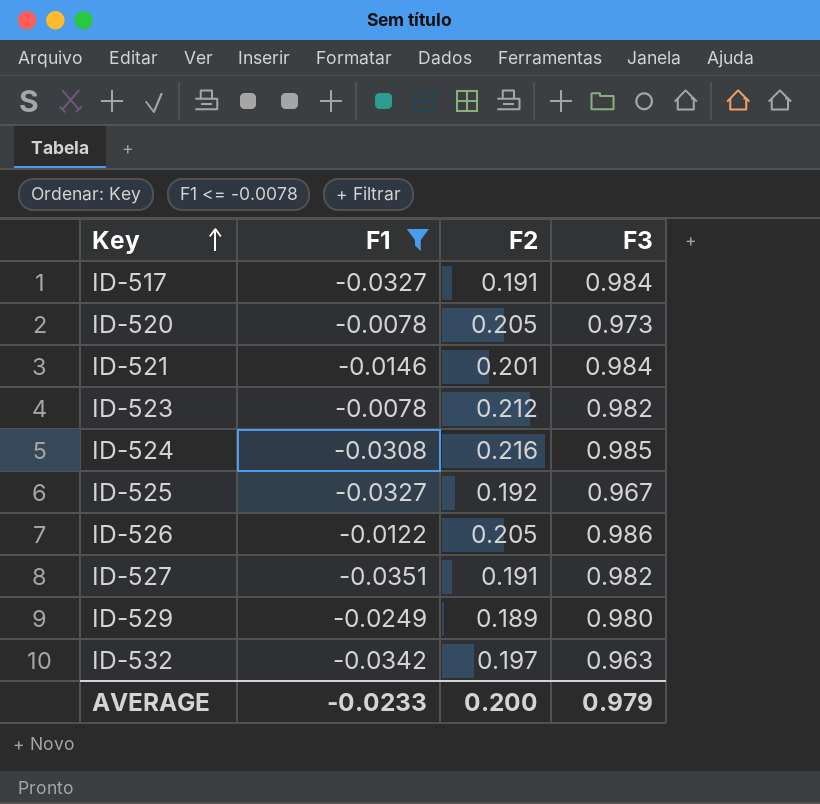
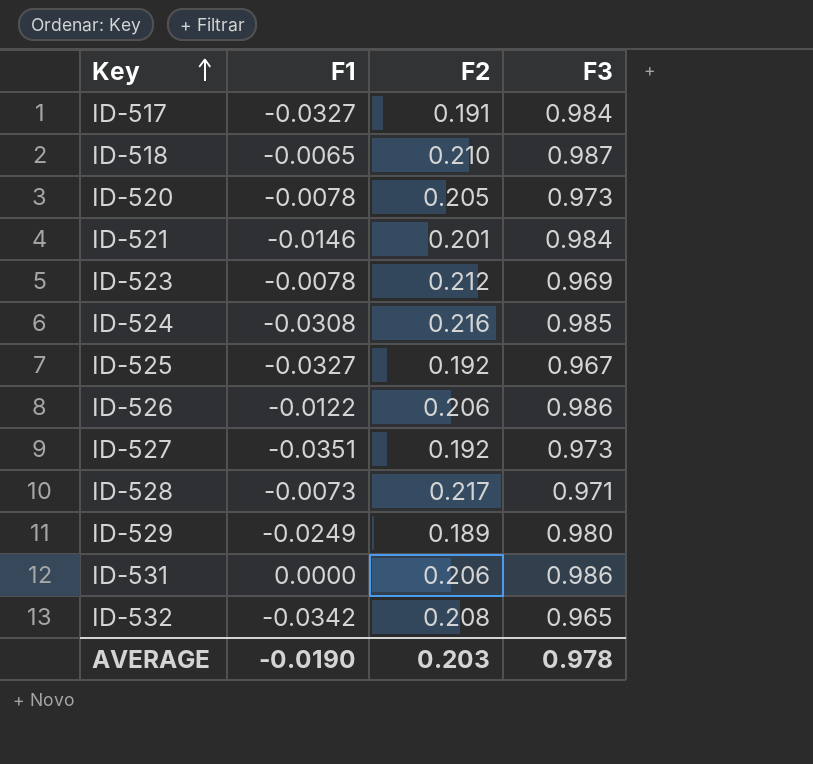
filter: F1 <= -0.0078 -> none
ID-523 | F3: 0.982 -> 0.969
ID-526 | F2: 0.205 -> 0.206
ID-527 | F2: 0.191 -> 0.192
ID-527 | F3: 0.982 -> 0.973
ID-532 | F2: 0.197 -> 0.208
ID-532 | F3: 0.963 -> 0.965
AVERAGE | F1: -0.0233 -> -0.0190
AVERAGE | F2: 0.200 -> 0.203
AVERAGE | F3: 0.979 -> 0.978

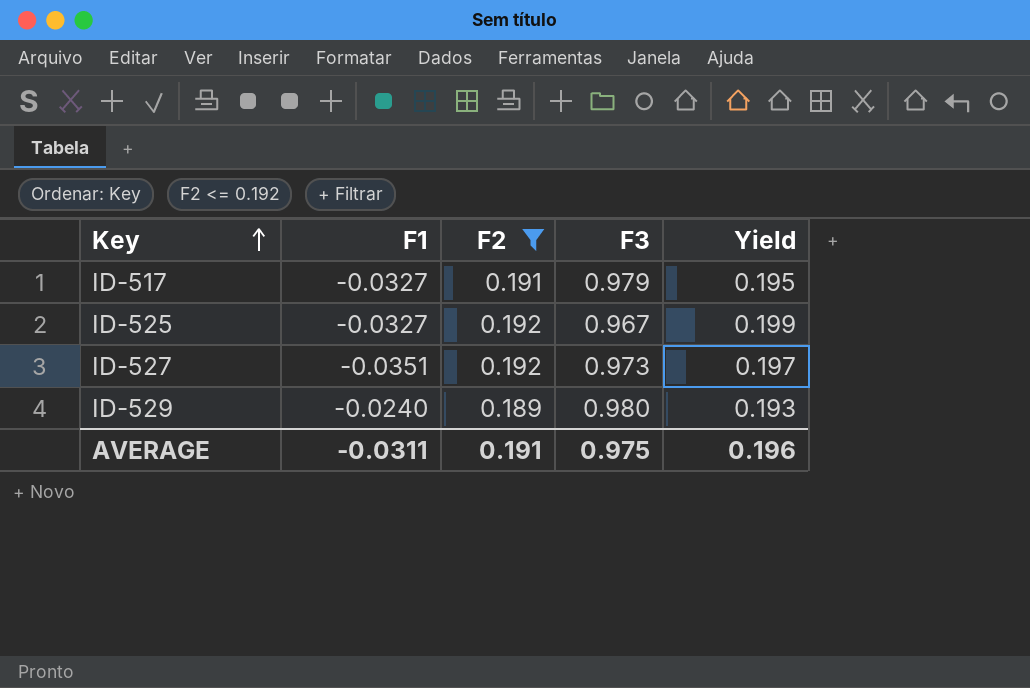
filter: none -> F2 <= 0.192
column Yield | formula: none -> [F2] / [F3]
ID-517 | F3: 0.984 -> 0.979
ID-529 | F1: -0.0249 -> -0.0240
AVERAGE | F1: -0.0190 -> -0.0311
AVERAGE | F2: 0.203 -> 0.191
AVERAGE | F3: 0.978 -> 0.975

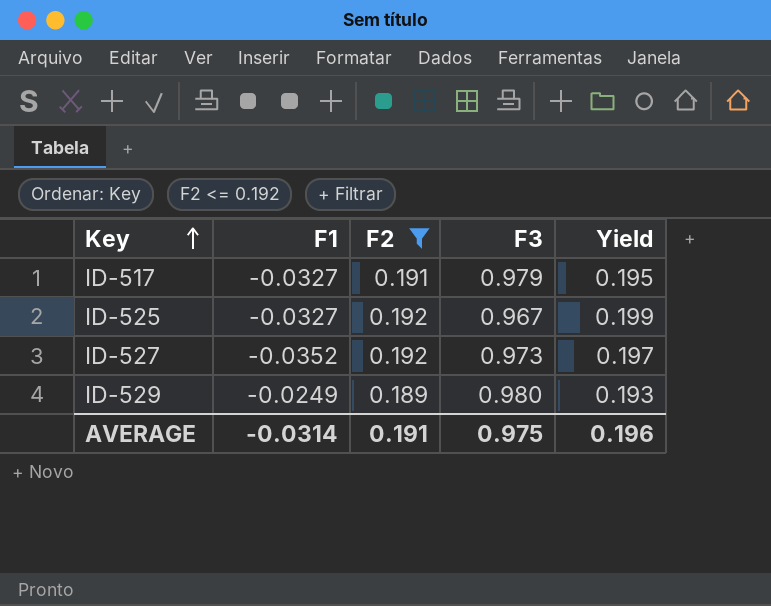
ID-527 | F1: -0.0351 -> -0.0352
ID-529 | F1: -0.0240 -> -0.0249
AVERAGE | F1: -0.0311 -> -0.0314

